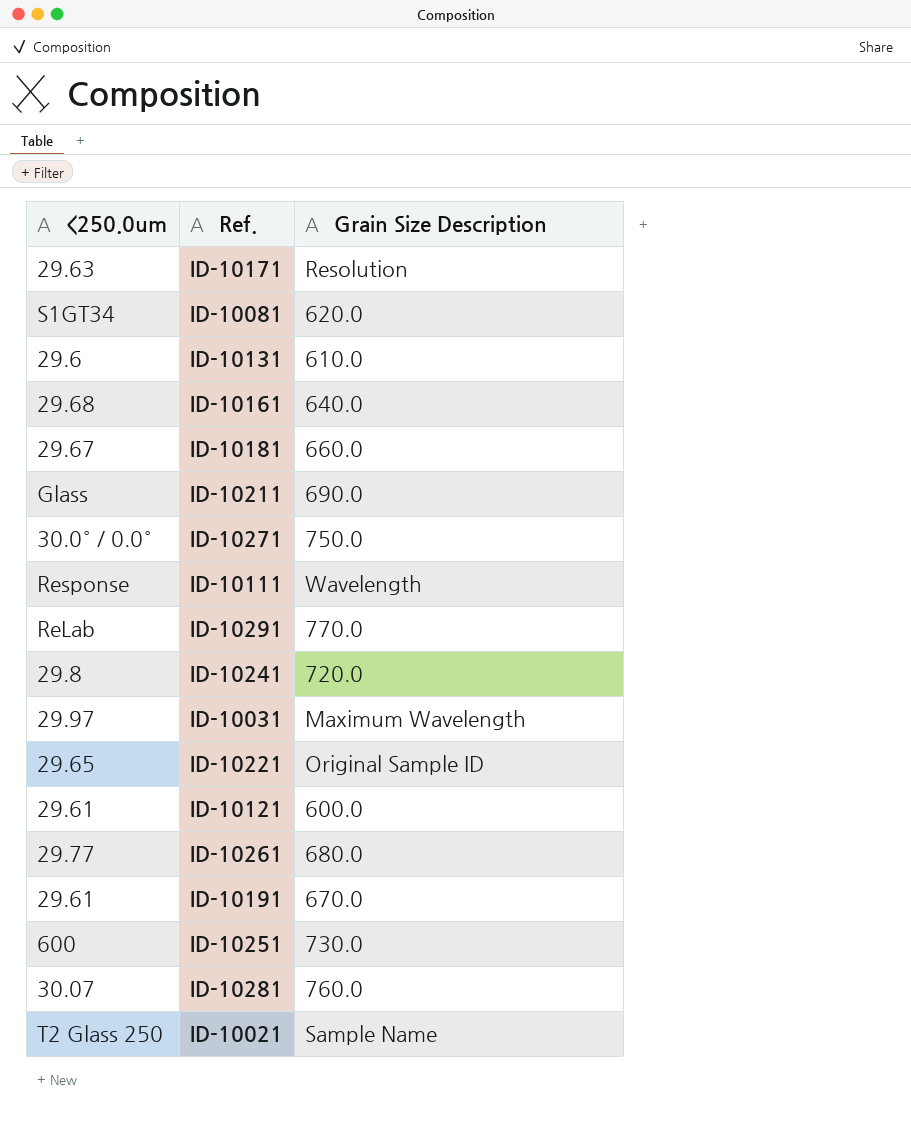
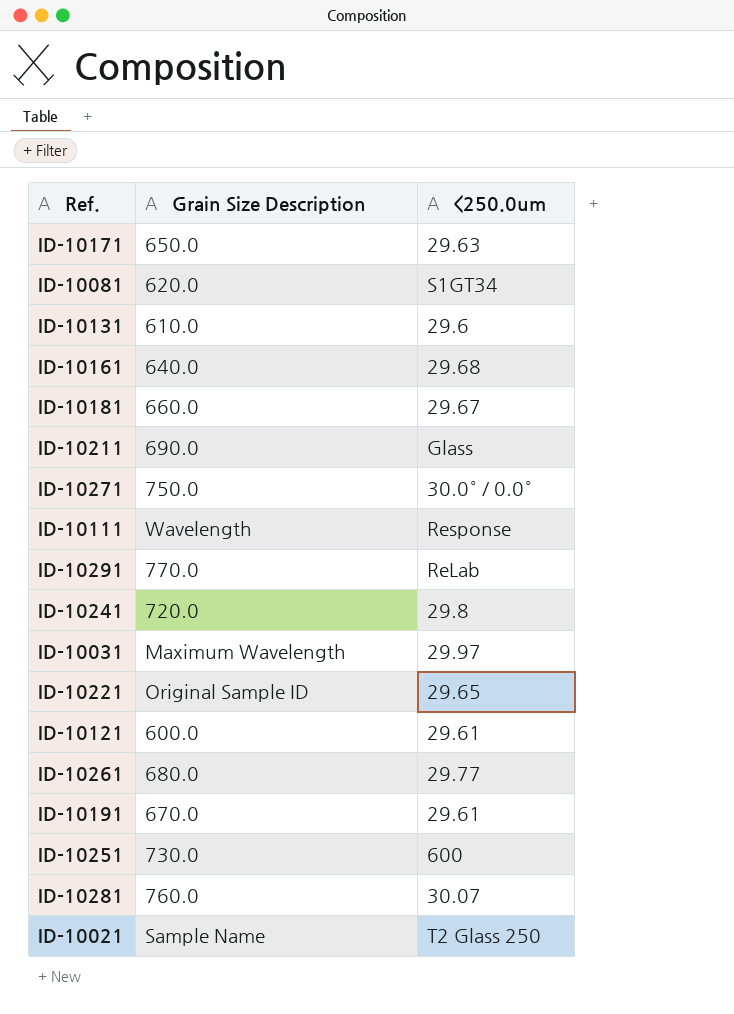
column <250.0um | position: 1 -> 3
ID-10171 | Grain Size Description: Resolution -> 650.0

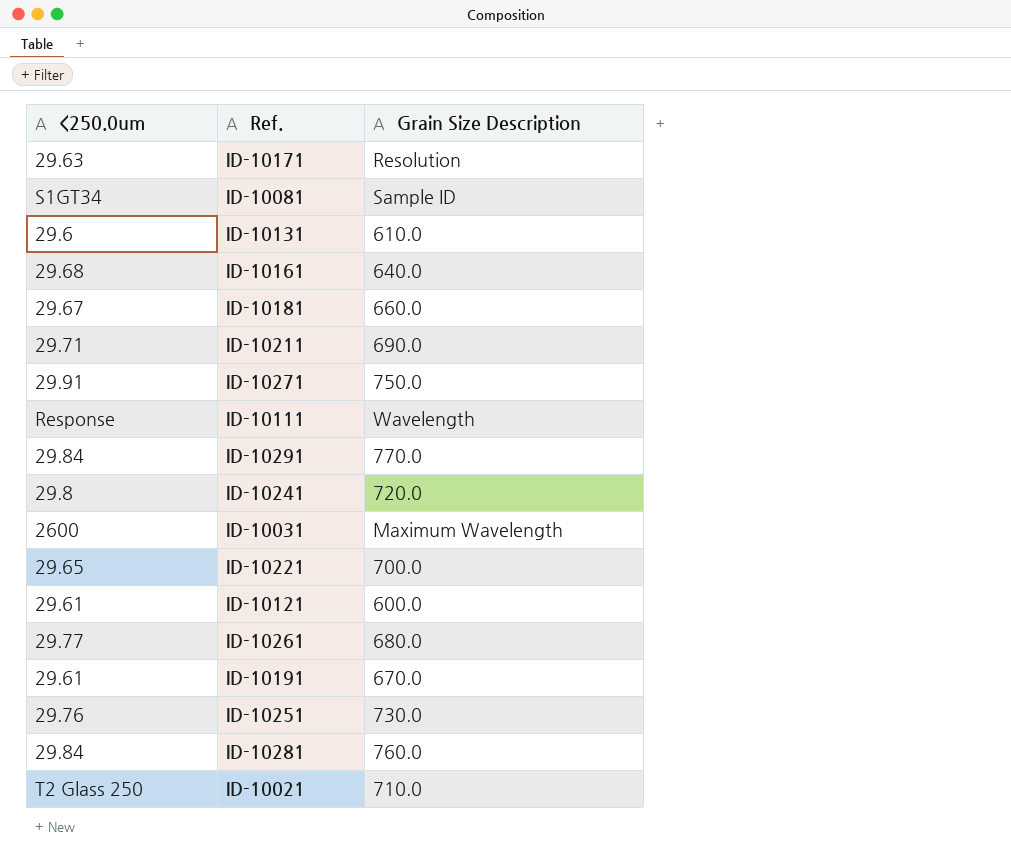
column <250.0um | position: 3 -> 1
ID-10171 | Grain Size Description: 650.0 -> Resolution
ID-10081 | Grain Size Description: 620.0 -> Sample ID
ID-10211 | <250.0um: Glass -> 29.71
ID-10271 | <250.0um: 30.0° / 0.0° -> 29.91
ID-10291 | <250.0um: ReLab -> 29.84
ID-10031 | <250.0um: 29.97 -> 2600
ID-10221 | Grain Size Description: Original Sample ID -> 700.0
ID-10251 | <250.0um: 600 -> 29.76
ID-10281 | <250.0um: 30.07 -> 29.84
ID-10021 | Grain Size Description: Sample Name -> 710.0

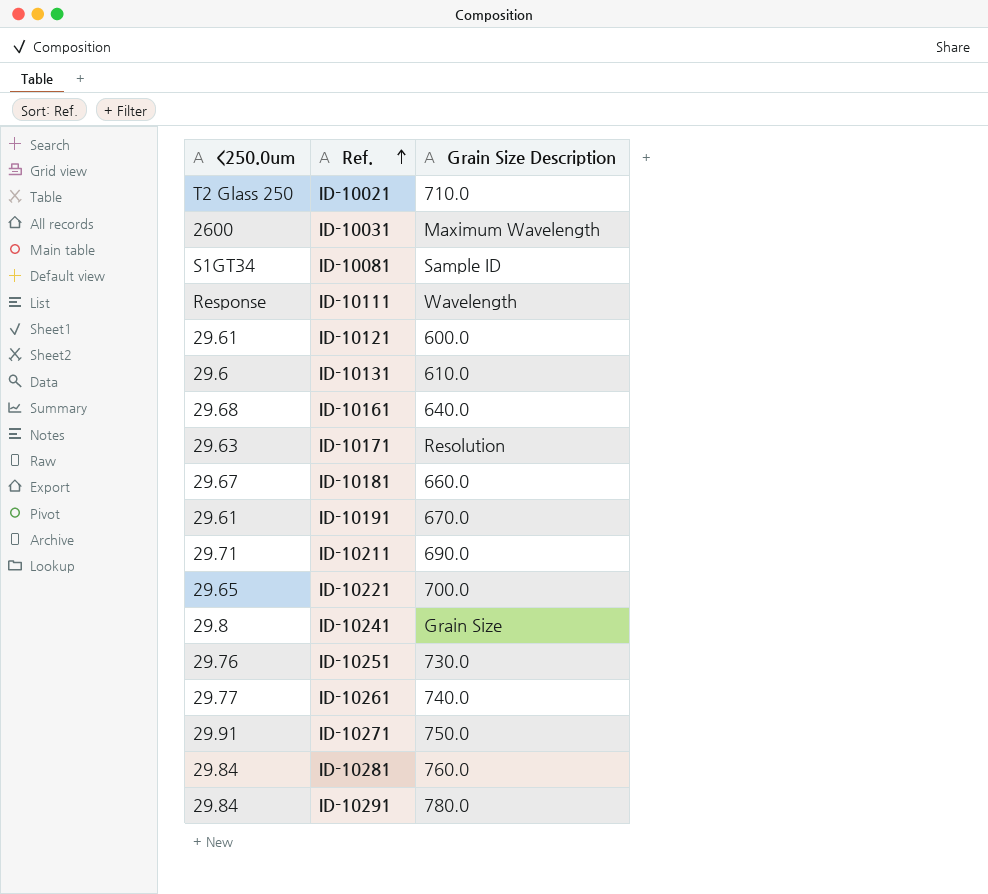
row order: none -> Ref. ascending
ID-10241 | Grain Size Description: 720.0 -> Grain Size
ID-10261 | Grain Size Description: 680.0 -> 740.0
ID-10291 | Grain Size Description: 770.0 -> 780.0

